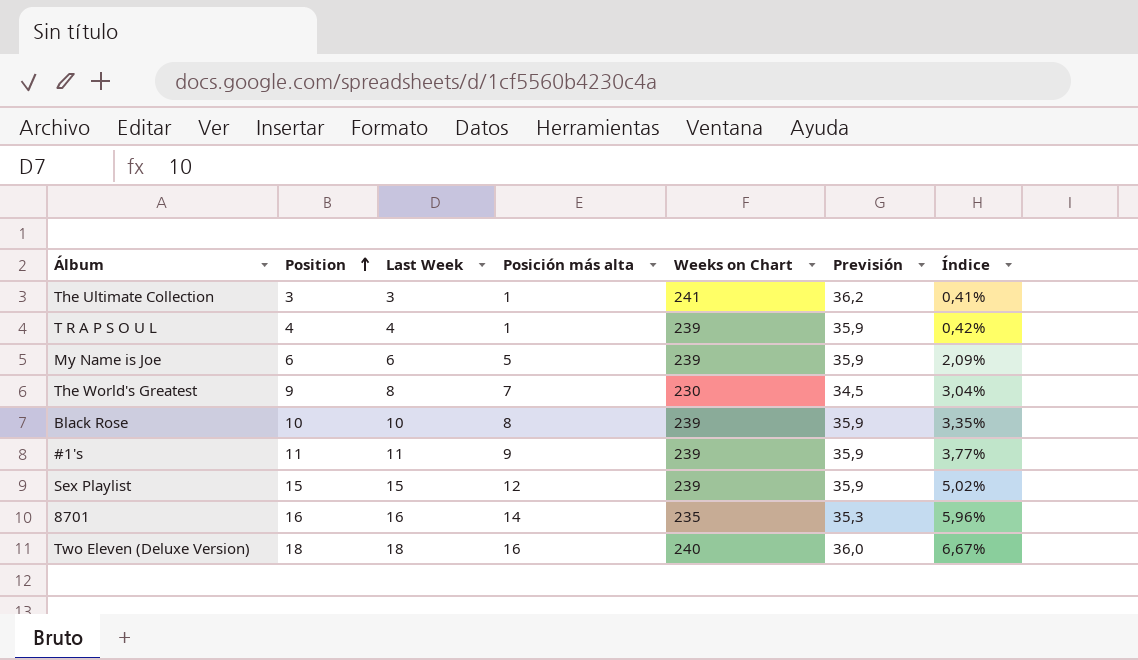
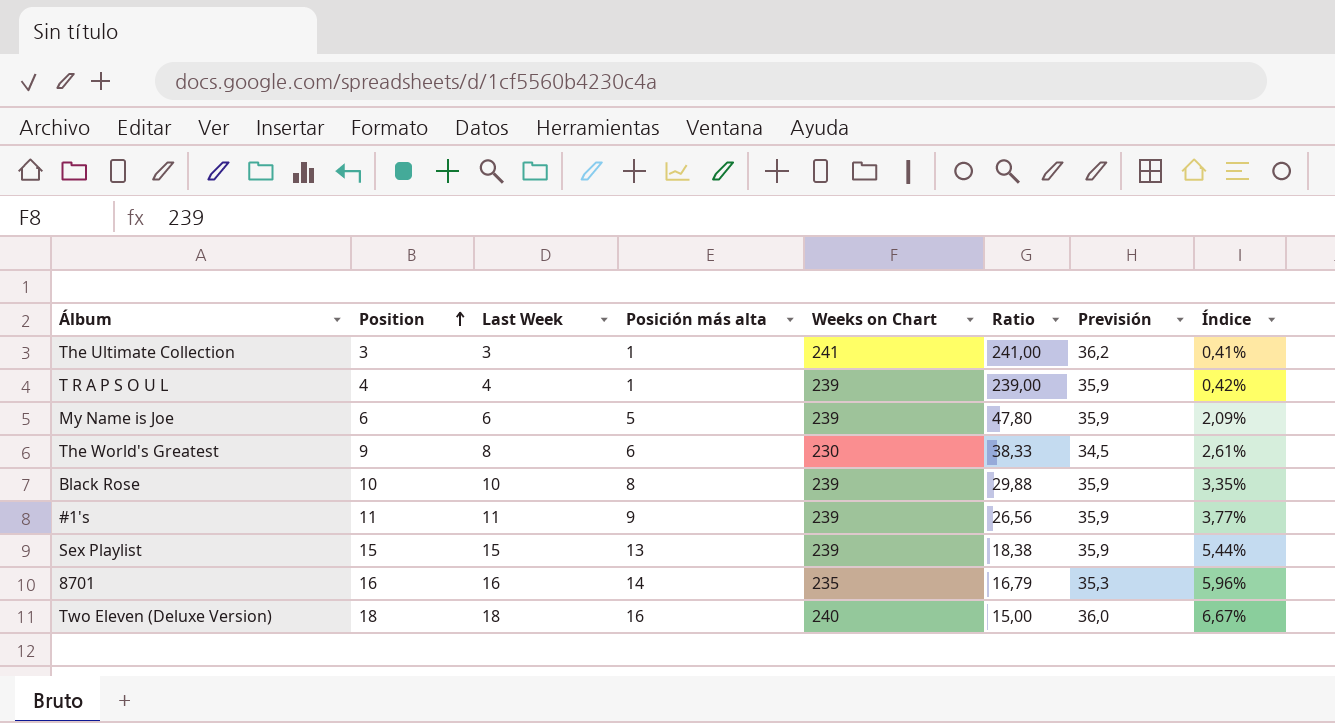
column Ratio | formula: none -> [Weeks on Chart] / [Posición más alta]
The World's Greatest | Posición más alta: 7 -> 6
The World's Greatest | Índice: 3,04% -> 2,61%
Sex Playlist | Posición más alta: 12 -> 13
Sex Playlist | Índice: 5,02% -> 5,44%

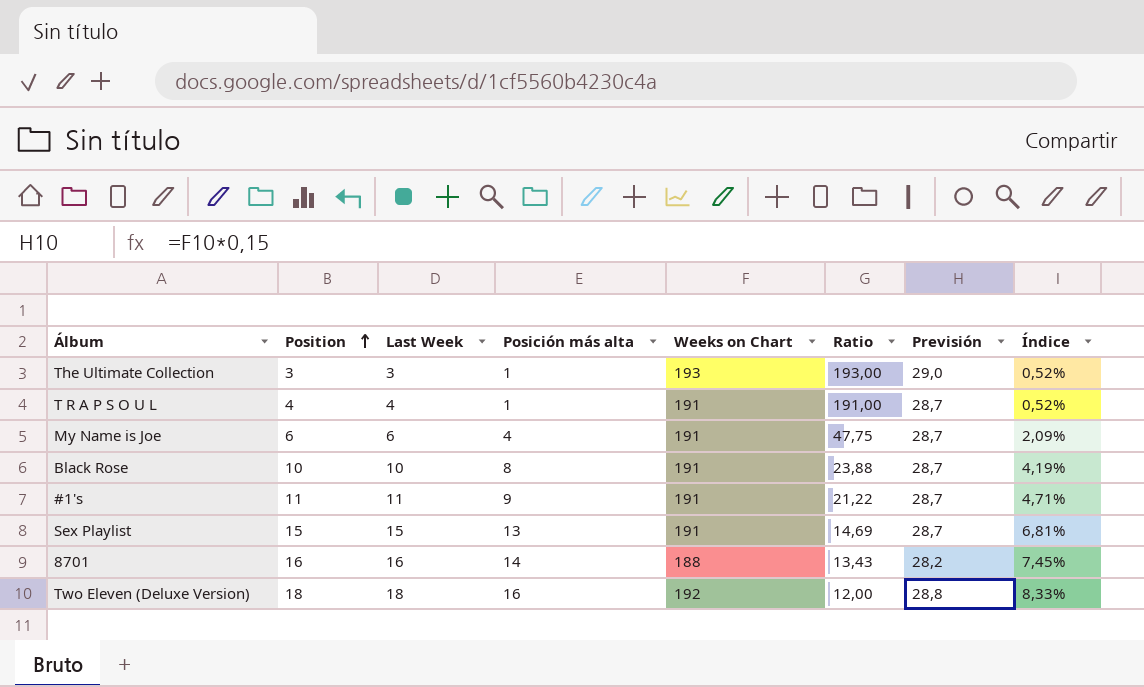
row The World's Greatest: 9 | 8 | 6 | 230 | 38,33 | 34,5 | 2,61% -> none
The Ultimate Collection | Weeks on Chart: 241 -> 193
The Ultimate Collection | Ratio: 241,00 -> 193,00
The Ultimate Collection | Previsión: 36,2 -> 29,0
The Ultimate Collection | Índice: 0,41% -> 0,52%
T R A P S O U L | Weeks on Chart: 239 -> 191
T R A P S O U L | Ratio: 239,00 -> 191,00
T R A P S O U L | Previsión: 35,9 -> 28,7
T R A P S O U L | Índice: 0,42% -> 0,52%
My Name is Joe | Posición más alta: 5 -> 4
My Name is Joe | Weeks on Chart: 239 -> 191
My Name is Joe | Ratio: 47,80 -> 47,75
My Name is Joe | Previsión: 35,9 -> 28,7
Black Rose | Weeks on Chart: 239 -> 191
Black Rose | Ratio: 29,88 -> 23,88
Black Rose | Previsión: 35,9 -> 28,7
Black Rose | Índice: 3,35% -> 4,19%
#1's | Weeks on Chart: 239 -> 191
#1's | Ratio: 26,56 -> 21,22
#1's | Previsión: 35,9 -> 28,7
#1's | Índice: 3,77% -> 4,71%
Sex Playlist | Weeks on Chart: 239 -> 191
Sex Playlist | Ratio: 18,38 -> 14,69
Sex Playlist | Previsión: 35,9 -> 28,7
Sex Playlist | Índice: 5,44% -> 6,81%
8701 | Weeks on Chart: 235 -> 188
8701 | Ratio: 16,79 -> 13,43
8701 | Previsión: 35,3 -> 28,2
8701 | Índice: 5,96% -> 7,45%
Two Eleven (Deluxe Version) | Weeks on Chart: 240 -> 192
Two Eleven (Deluxe Version) | Ratio: 15,00 -> 12,00
Two Eleven (Deluxe Version) | Previsión: 36,0 -> 28,8
Two Eleven (Deluxe Version) | Índice: 6,67% -> 8,33%

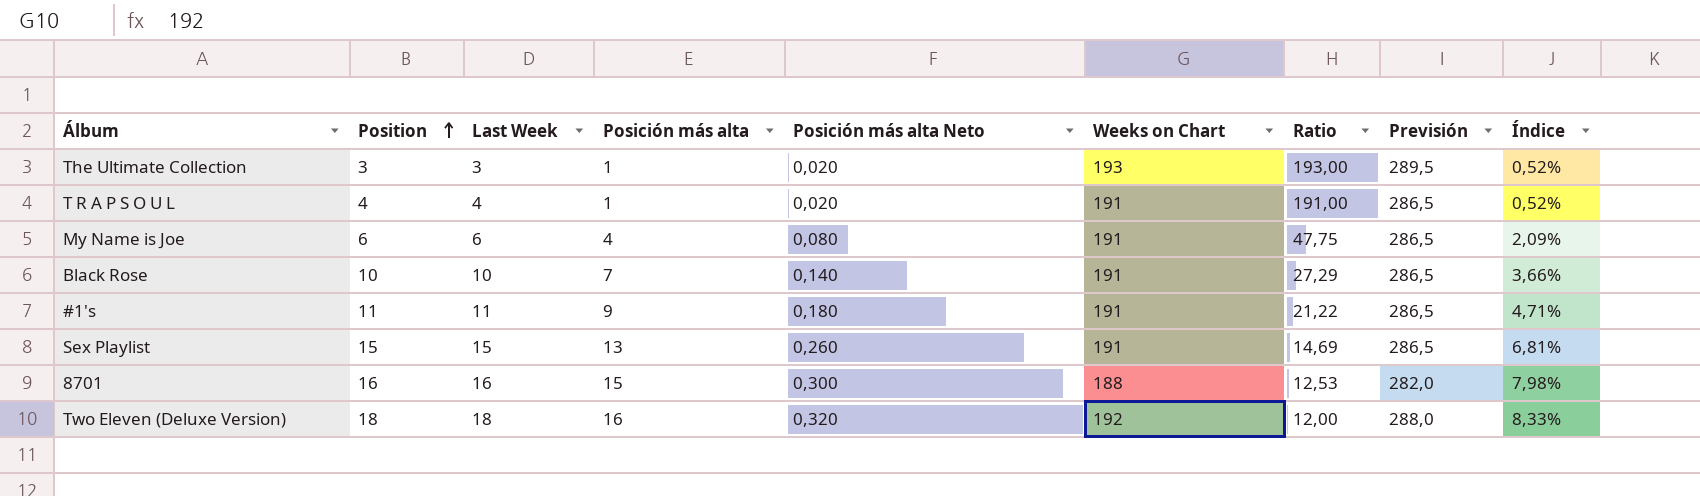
column Posición más alta Neto | formula: none -> [Posición más alta] * 0,02
column Previsión | formula: [Weeks on Chart] * 0,15 -> [Weeks on Chart] * 1,5
Black Rose | Posición más alta: 8 -> 7
Black Rose | Ratio: 23,88 -> 27,29
Black Rose | Índice: 4,19% -> 3,66%
8701 | Posición más alta: 14 -> 15
8701 | Ratio: 13,43 -> 12,53
8701 | Índice: 7,45% -> 7,98%

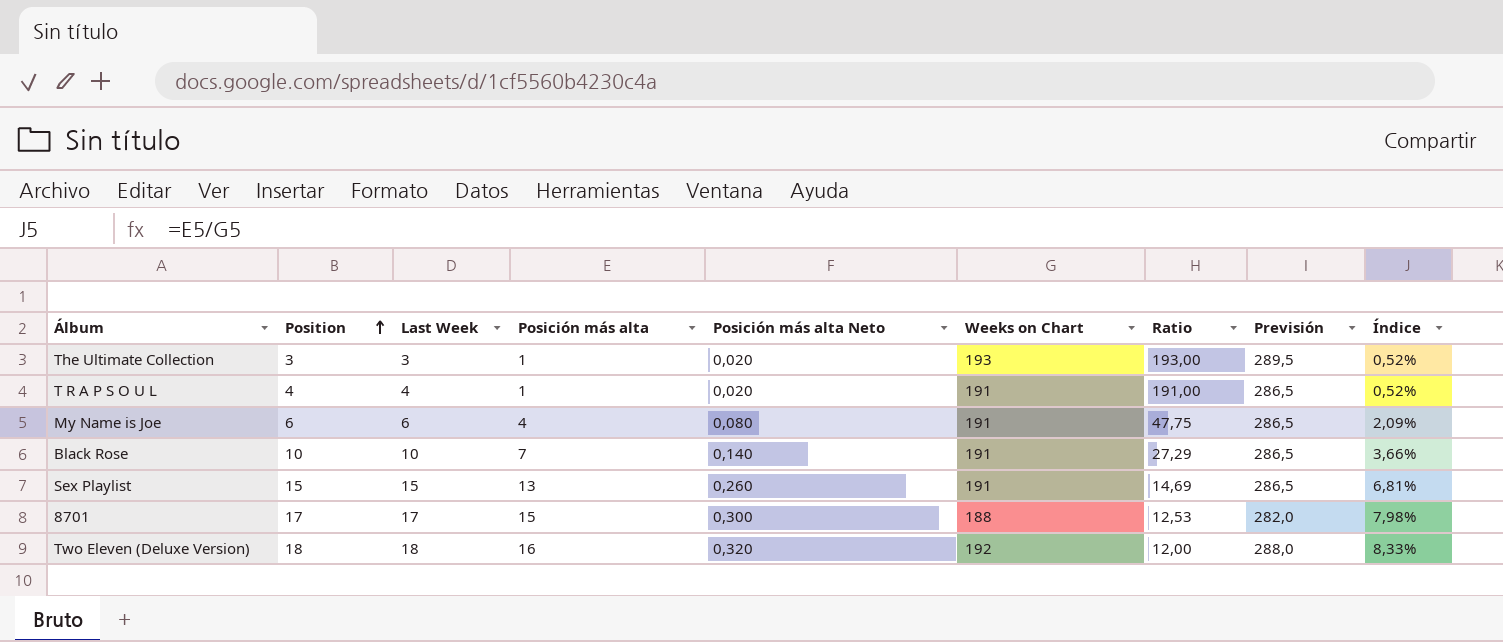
row #1's: 11 | 11 | 9 | 0,180 | 191 | 21,22 | 286,5 | 4,71% -> none
8701 | Position: 16 -> 17
8701 | Last Week: 16 -> 17

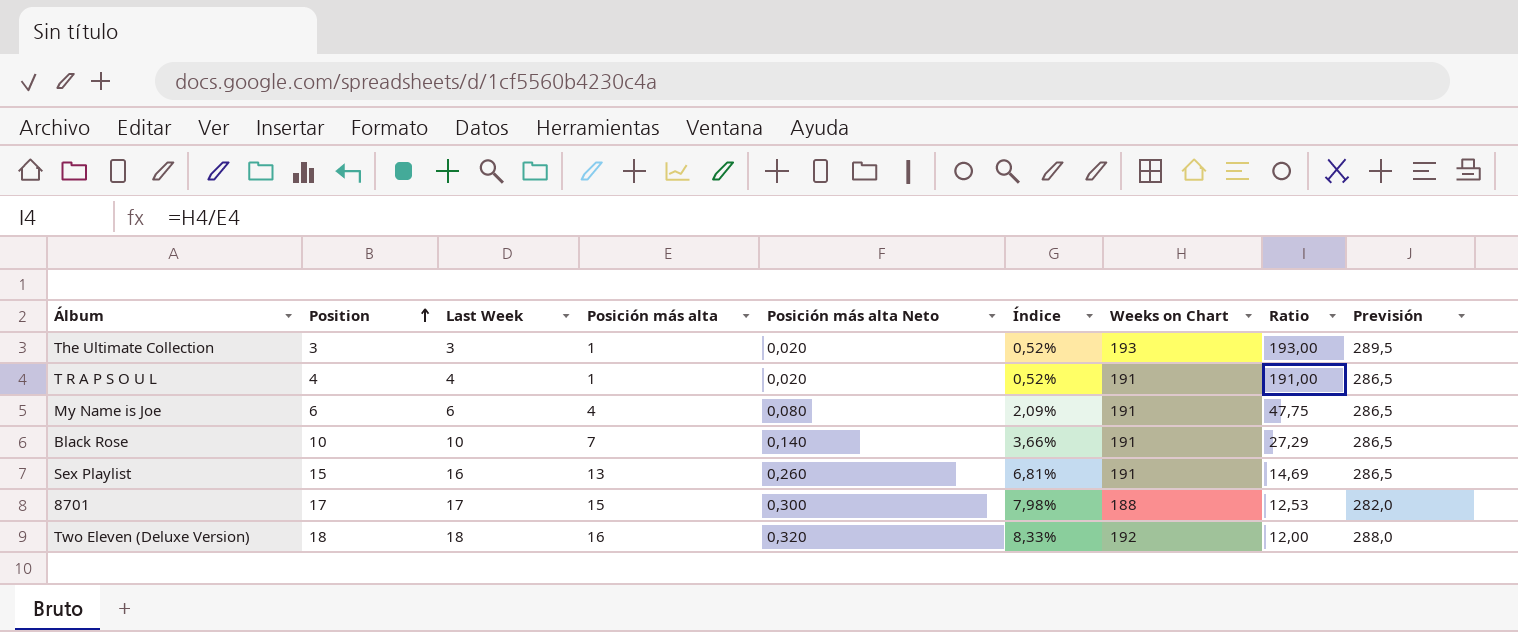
column Índice | position: 9 -> 6
Sex Playlist | Last Week: 15 -> 16

